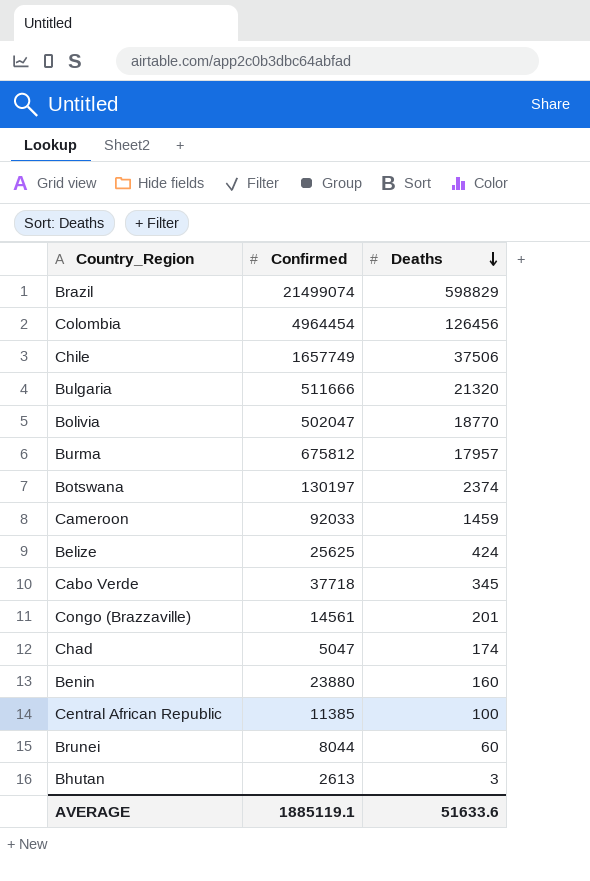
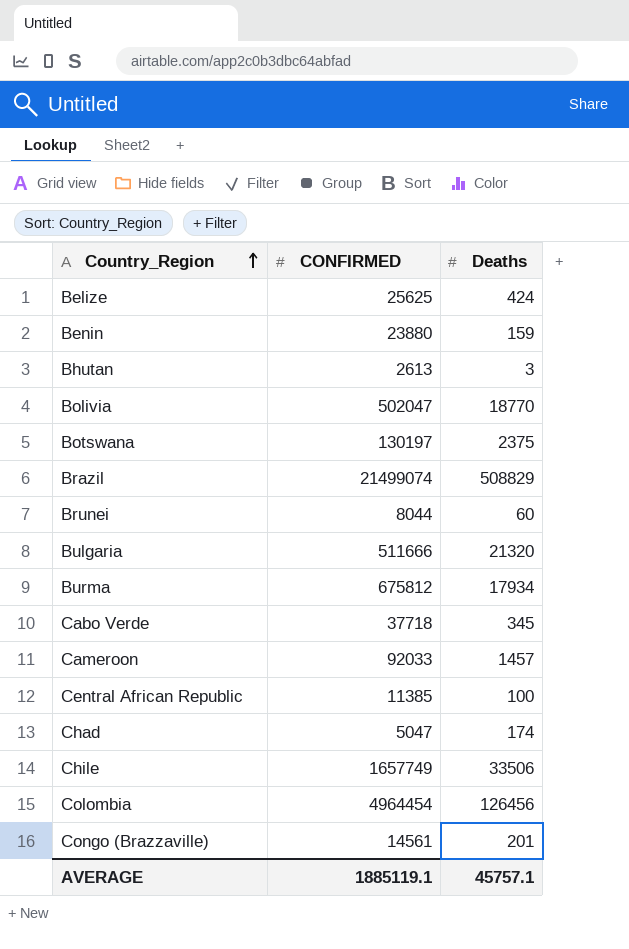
row order: Deaths descending -> Country_Region ascending
column name: Confirmed -> CONFIRMED
Benin | Deaths: 160 -> 159
Botswana | Deaths: 2374 -> 2375
Brazil | Deaths: 598829 -> 508829
Burma | Deaths: 17957 -> 17934
Cameroon | Deaths: 1459 -> 1457
Chile | Deaths: 37506 -> 33506
AVERAGE | Deaths: 51633.6 -> 45757.1

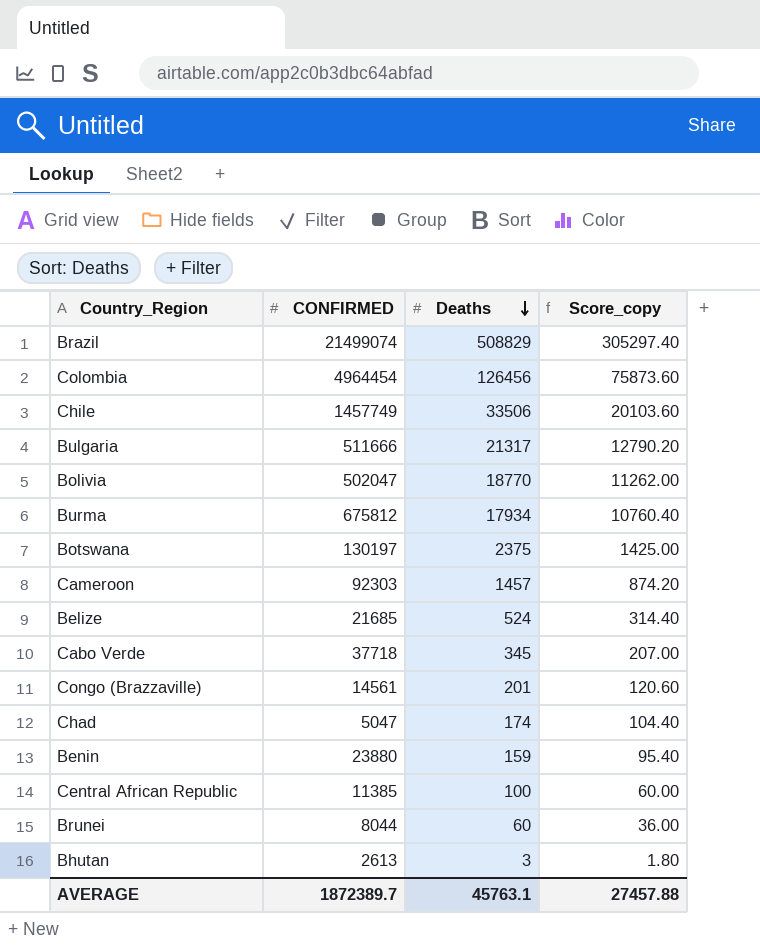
row order: Country_Region ascending -> Deaths descending
column Score_copy | formula: none -> [Deaths] * 0.6
Chile | CONFIRMED: 1657749 -> 1457749
Bulgaria | Deaths: 21320 -> 21317
Cameroon | CONFIRMED: 92033 -> 92303
Belize | CONFIRMED: 25625 -> 21685
Belize | Deaths: 424 -> 524
AVERAGE | CONFIRMED: 1885119.1 -> 1872389.7
AVERAGE | Deaths: 45757.1 -> 45763.1

